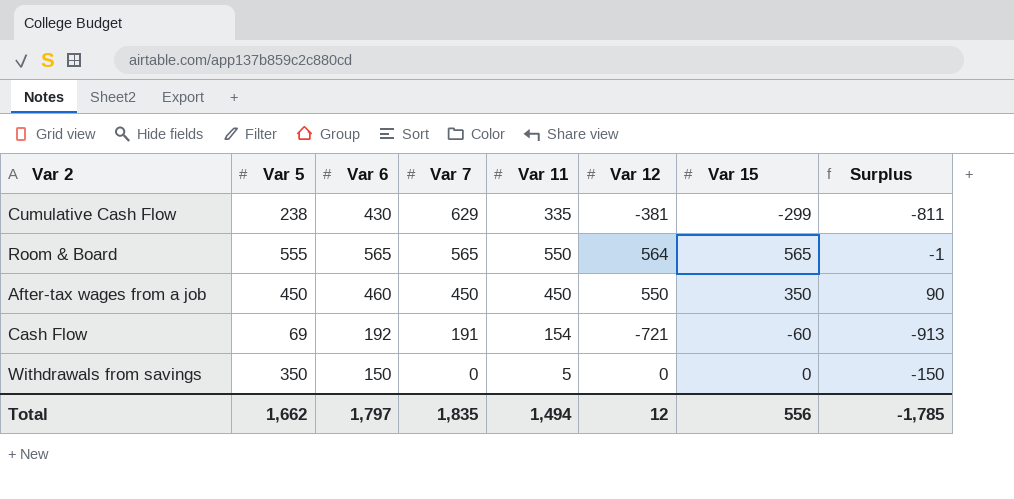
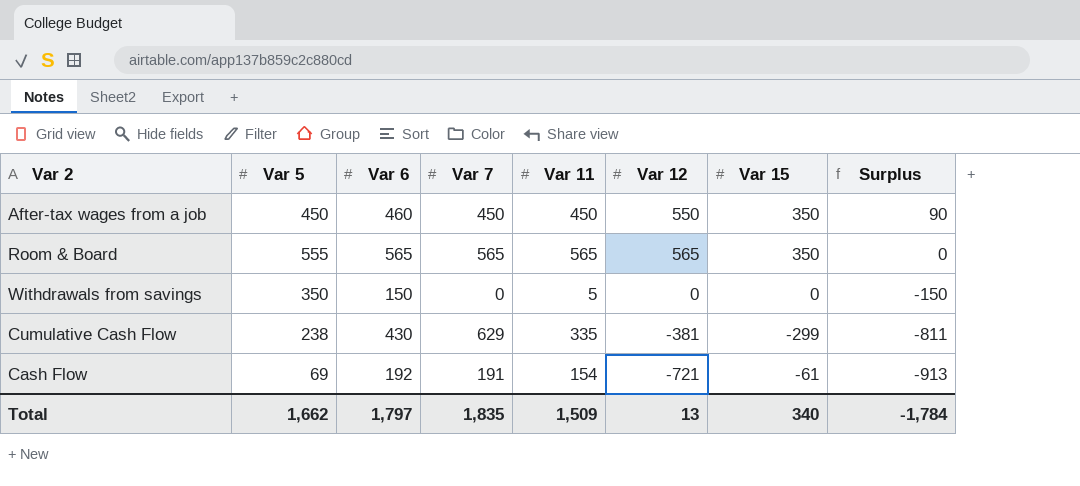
row order: Var 7 descending -> Surplus descending
Room & Board | Var 11: 550 -> 565
Room & Board | Var 12: 564 -> 565
Room & Board | Var 15: 565 -> 350
Room & Board | Surplus: -1 -> 0
Cash Flow | Var 15: -60 -> -61
Total | Var 11: 1,494 -> 1,509
Total | Var 12: 12 -> 13
Total | Var 15: 556 -> 340
Total | Surplus: -1,785 -> -1,784

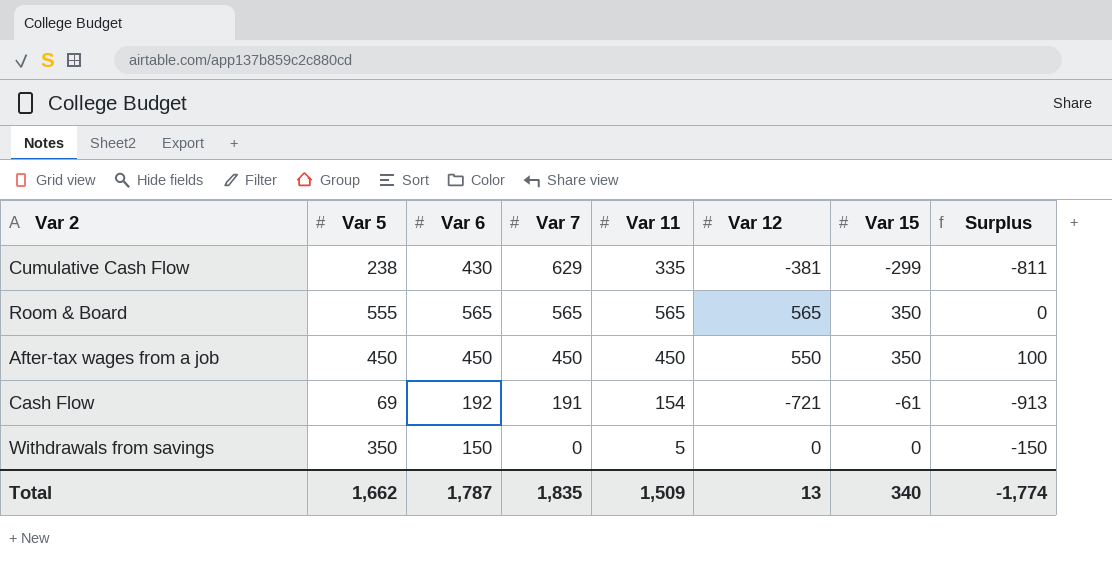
row order: Surplus descending -> Var 7 descending
After-tax wages from a job | Var 6: 460 -> 450
After-tax wages from a job | Surplus: 90 -> 100
Total | Var 6: 1,797 -> 1,787
Total | Surplus: -1,784 -> -1,774

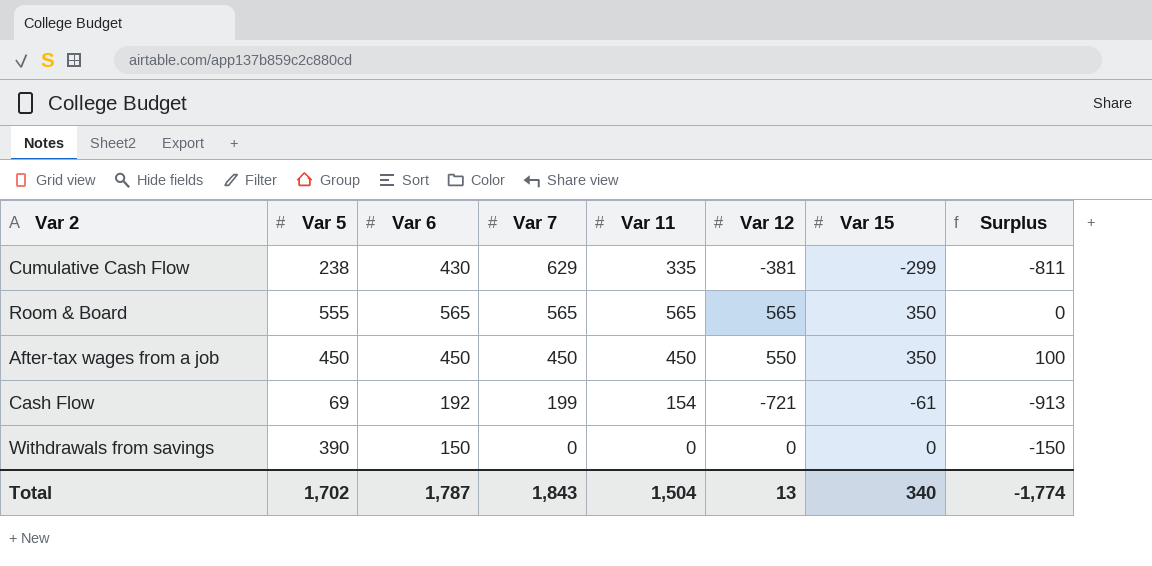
Cash Flow | Var 7: 191 -> 199
Withdrawals from savings | Var 5: 350 -> 390
Withdrawals from savings | Var 11: 5 -> 0
Total | Var 5: 1,662 -> 1,702
Total | Var 7: 1,835 -> 1,843
Total | Var 11: 1,509 -> 1,504

